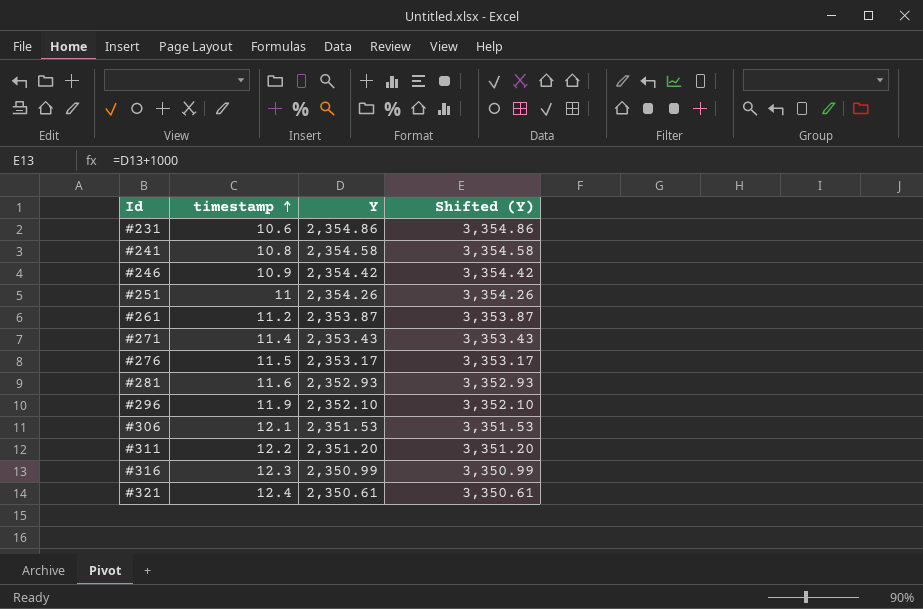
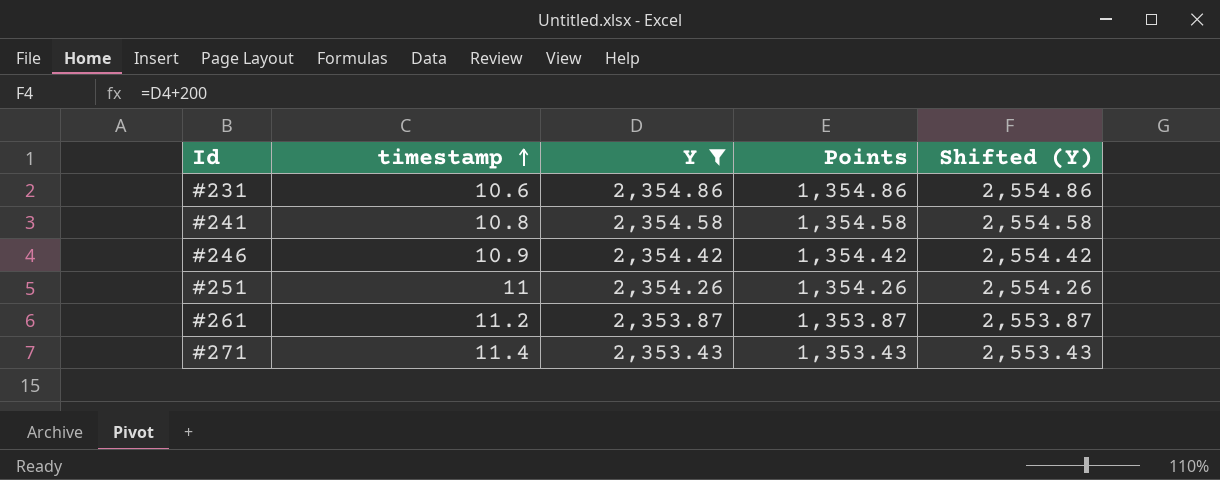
filter: none -> Y >= 2,353.43
column Points | formula: none -> [Y] - 1000
column Shifted (Y) | formula: [Y] + 1000 -> [Y] + 200

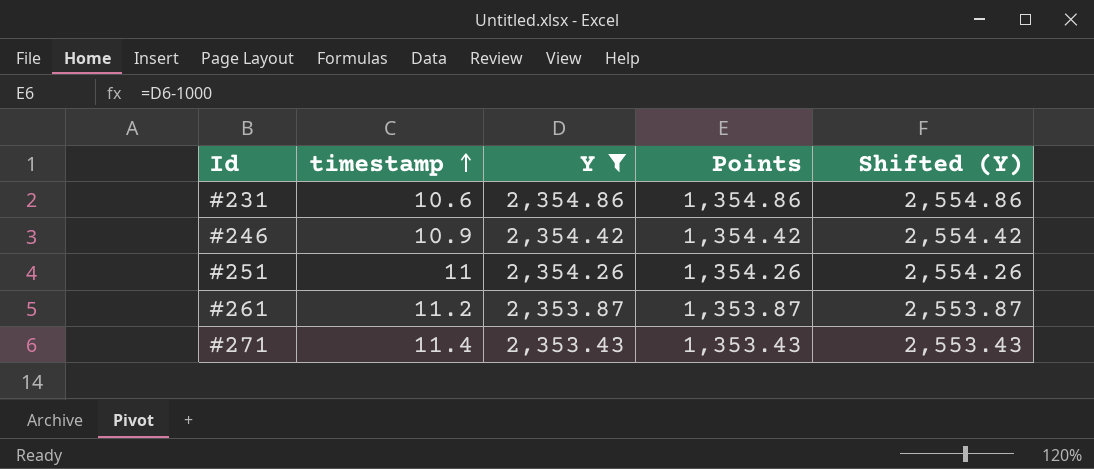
row #241: 10.8 | 2,354.58 | 1,354.58 | 2,554.58 -> none

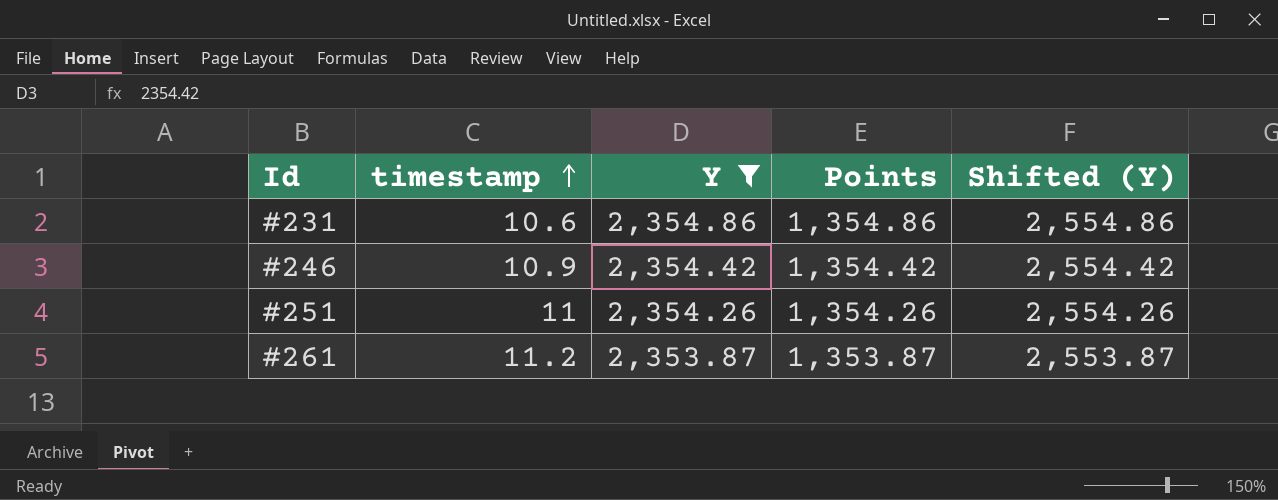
row #271: 11.4 | 2,353.43 | 1,353.43 | 2,553.43 -> none

